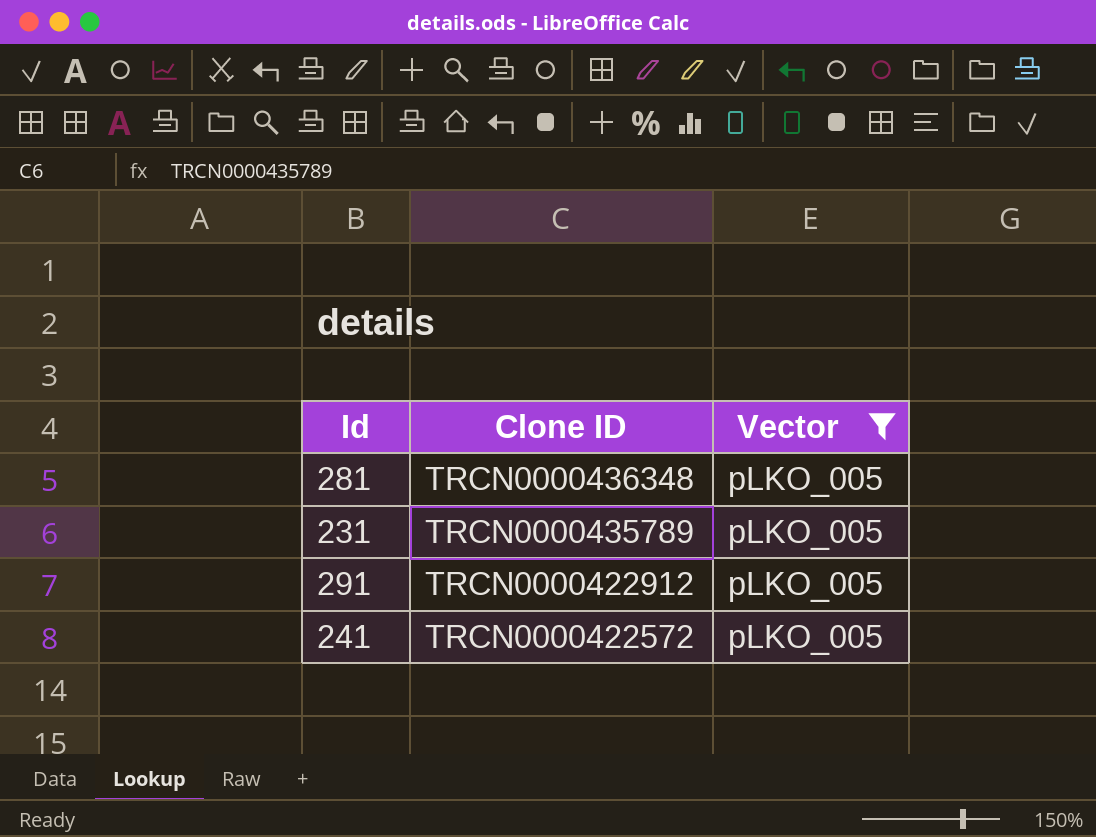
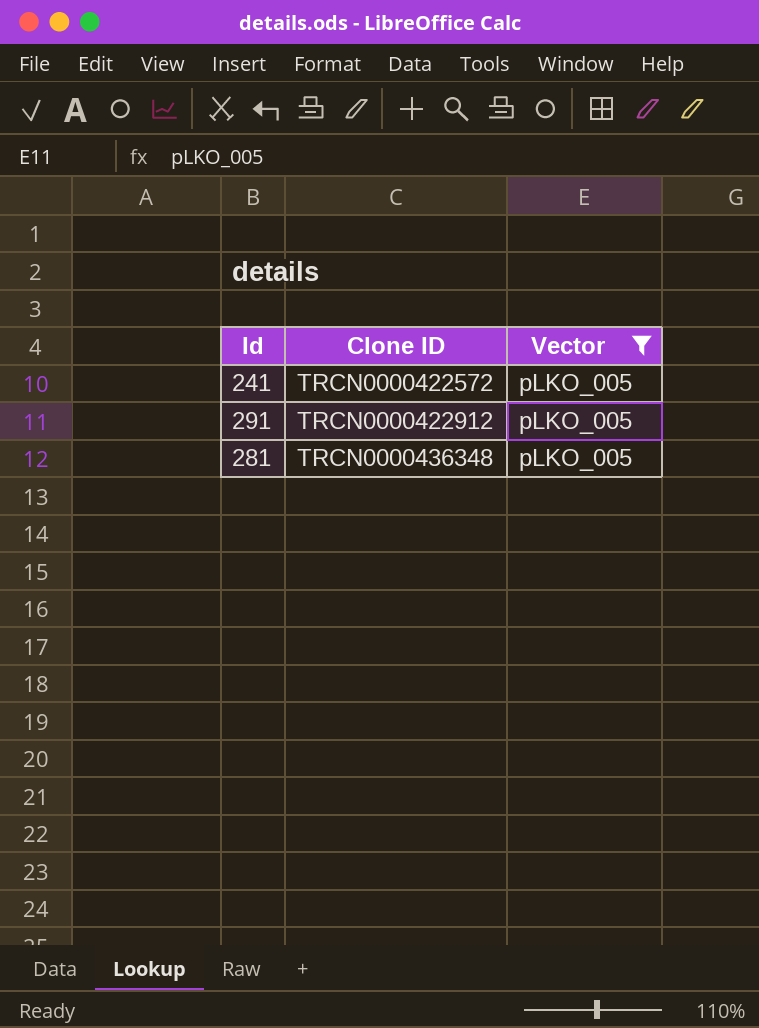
row order: Clone ID descending -> Clone ID ascending
row 231: TRCN0000435789 | pLKO_005 -> none

